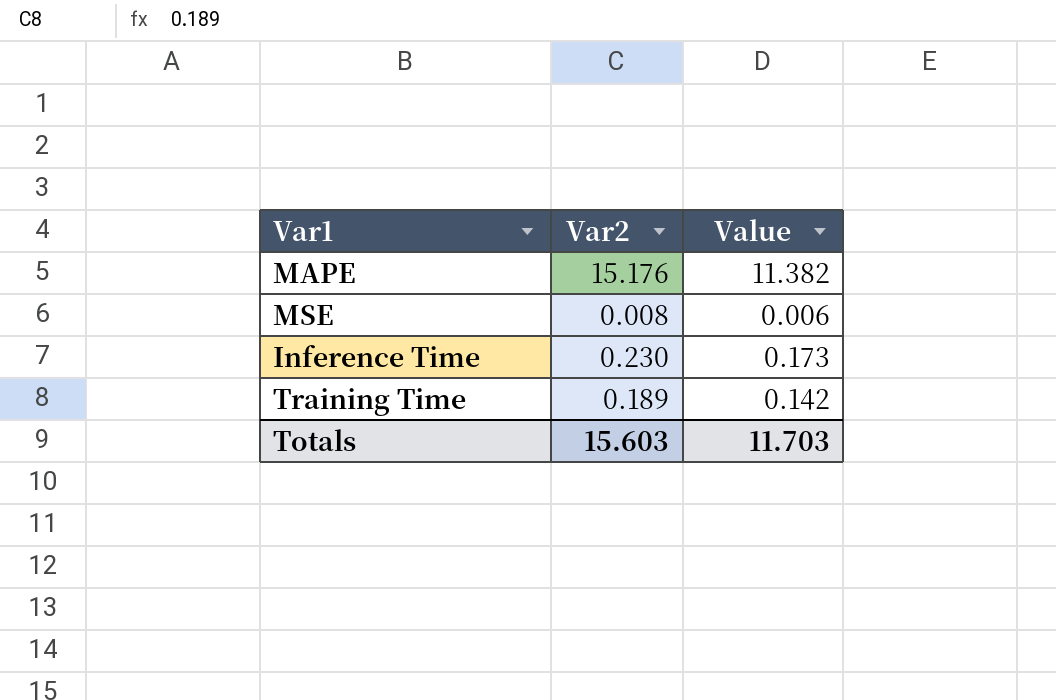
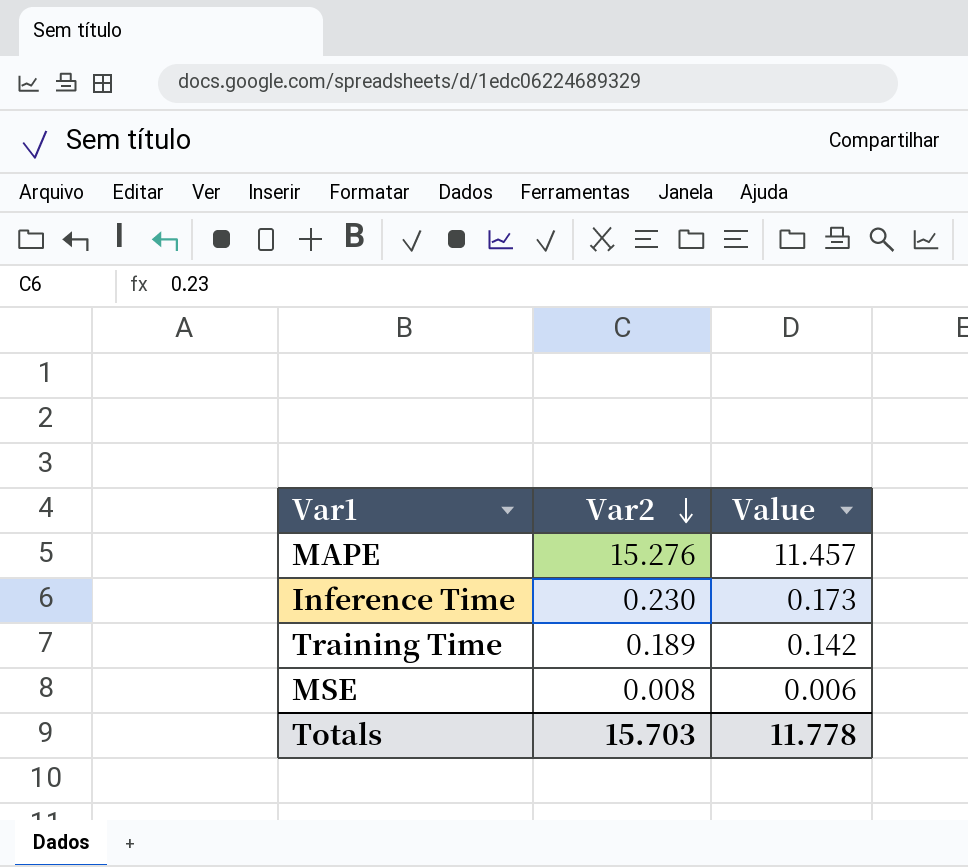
row order: none -> Var2 descending
MAPE | Var2: 15.176 -> 15.276
MAPE | Value: 11.382 -> 11.457
Totals | Var2: 15.603 -> 15.703
Totals | Value: 11.703 -> 11.778

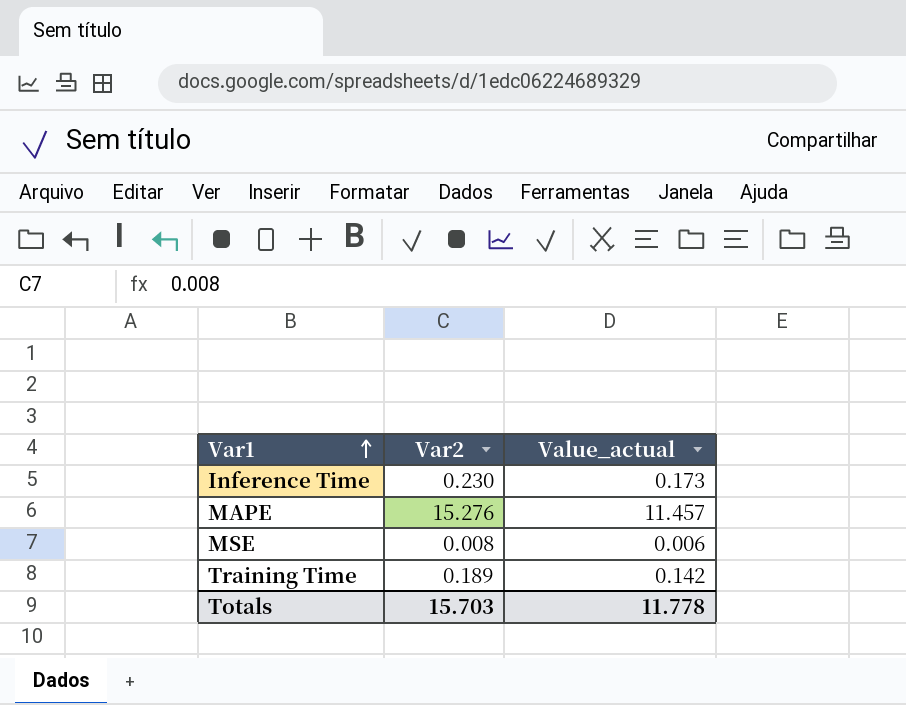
row order: Var2 descending -> Var1 ascending
column name: Value -> Value_actual

